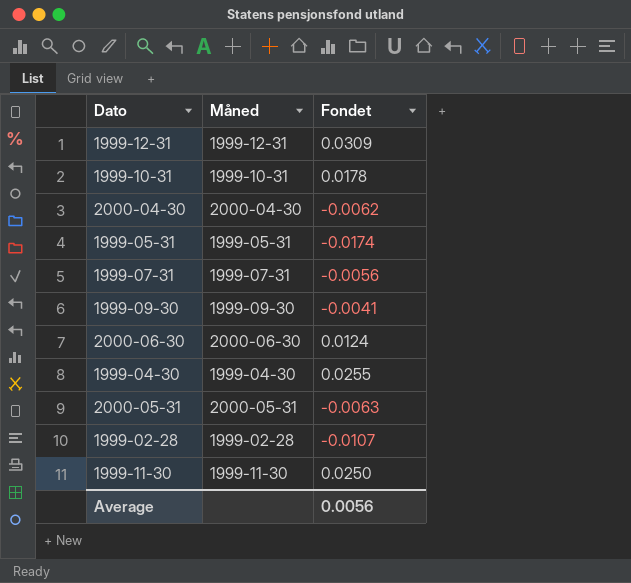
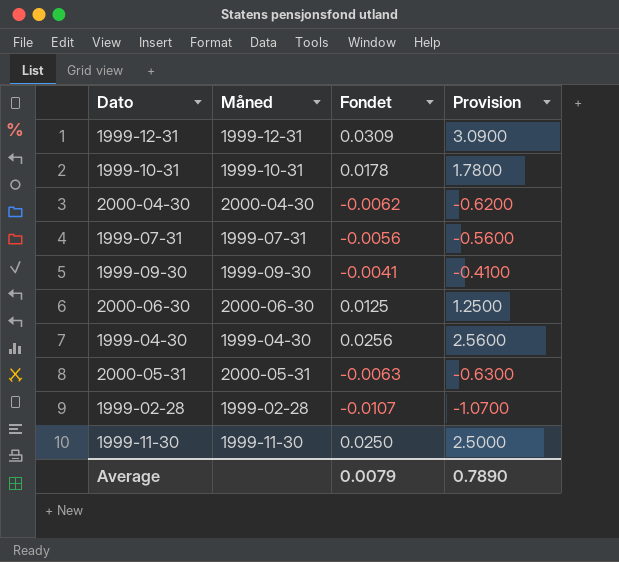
column Provision | formula: none -> [Fondet] * 100
row 1999-05-31: 1999-05-31 | -0.0174 -> none
2000-06-30 | Fondet: 0.0124 -> 0.0125
1999-04-30 | Fondet: 0.0255 -> 0.0256
Average | Fondet: 0.0056 -> 0.0079

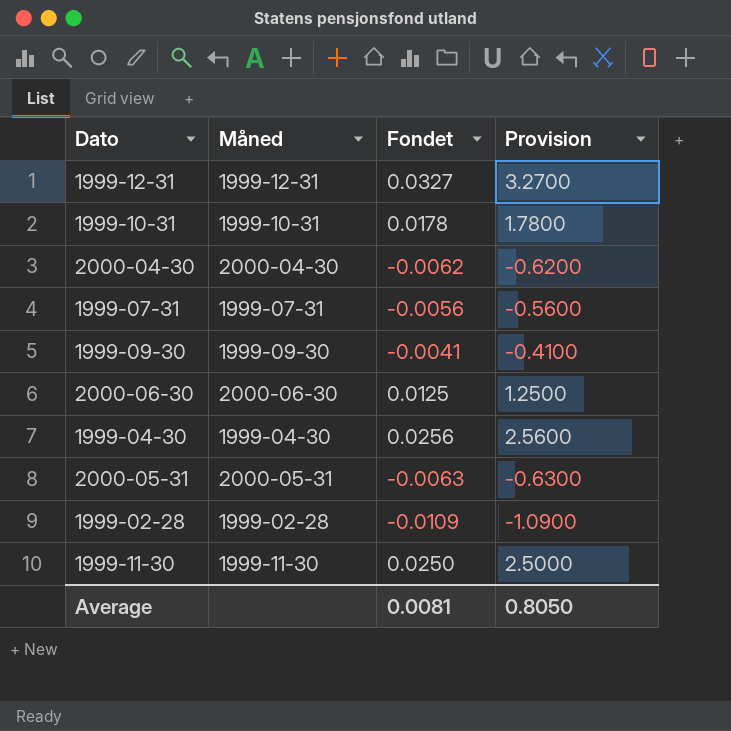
1999-12-31 | Fondet: 0.0309 -> 0.0327
1999-12-31 | Provision: 3.0900 -> 3.2700
1999-02-28 | Fondet: -0.0107 -> -0.0109
1999-02-28 | Provision: -1.0700 -> -1.0900
Average | Fondet: 0.0079 -> 0.0081
Average | Provision: 0.7890 -> 0.8050

